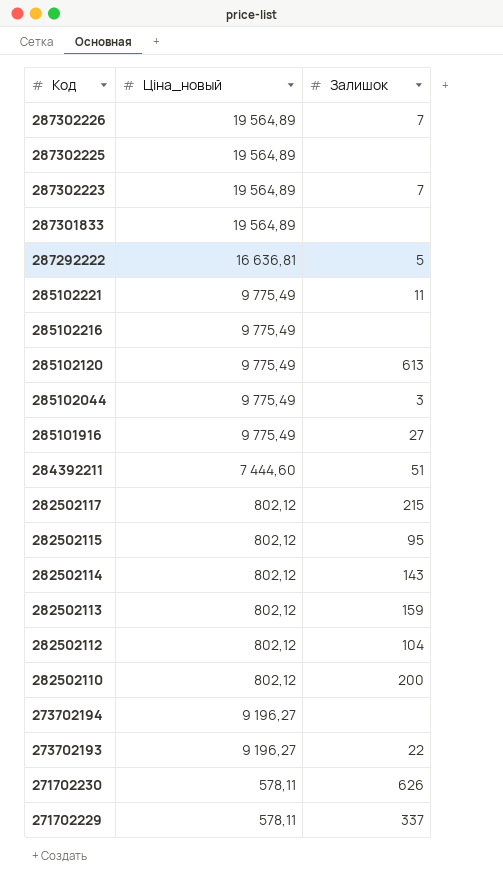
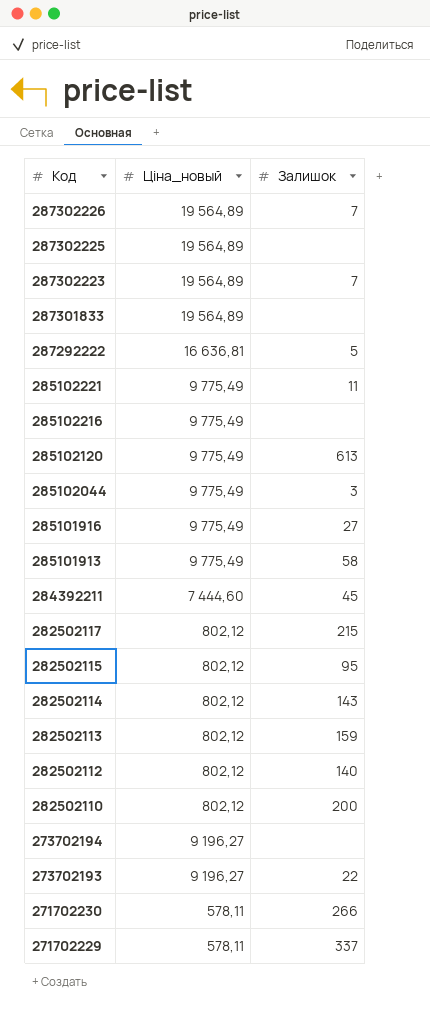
row 285101913: none -> 9 775,49 | 58
284392211 | Залишок: 51 -> 45
282502112 | Залишок: 104 -> 140
271702230 | Залишок: 626 -> 266

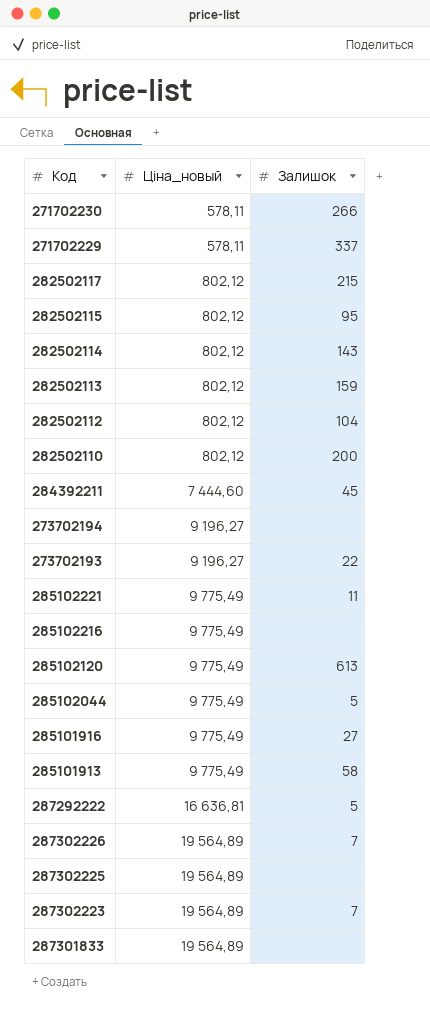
row order: Код descending -> Ціна_новый ascending
282502112 | Залишок: 140 -> 104
285102044 | Залишок: 3 -> 5

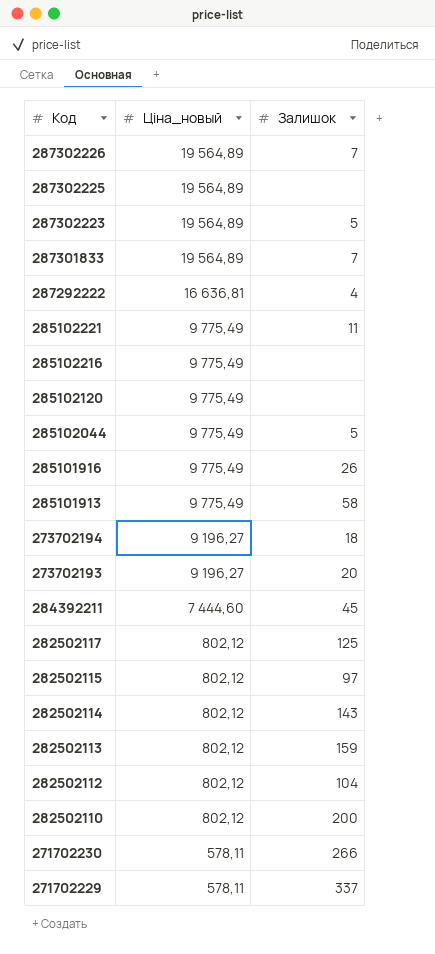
row order: Ціна_новый ascending -> Ціна_новый descending
287302223 | Залишок: 7 -> 5
287301833 | Залишок: none -> 7
287292222 | Залишок: 5 -> 4
285102120 | Залишок: 613 -> none
285101916 | Залишок: 27 -> 26
273702194 | Залишок: none -> 18
273702193 | Залишок: 22 -> 20
282502117 | Залишок: 215 -> 125
282502115 | Залишок: 95 -> 97

